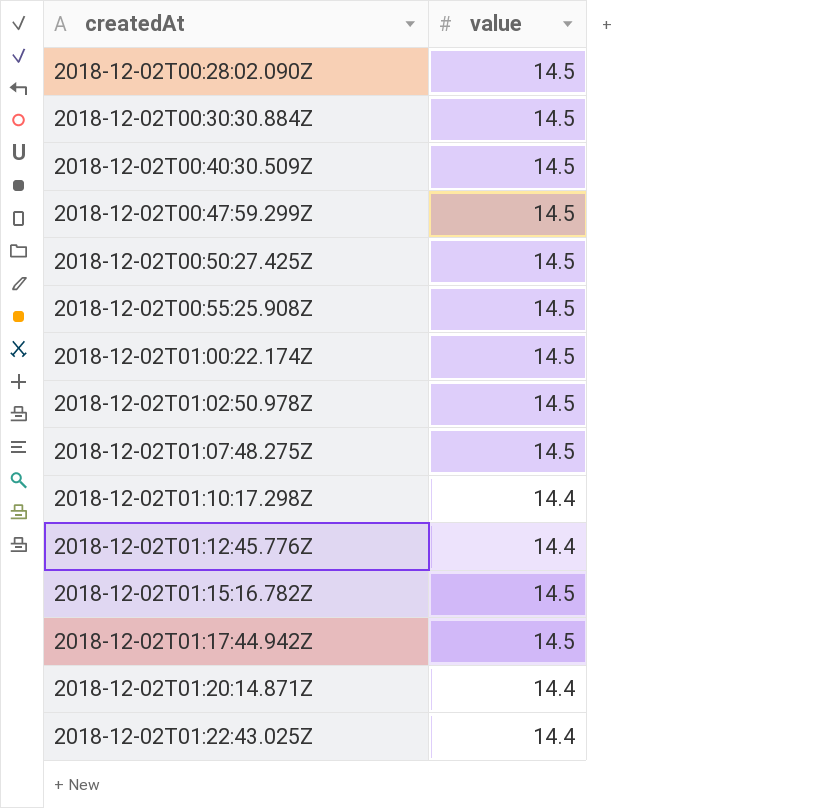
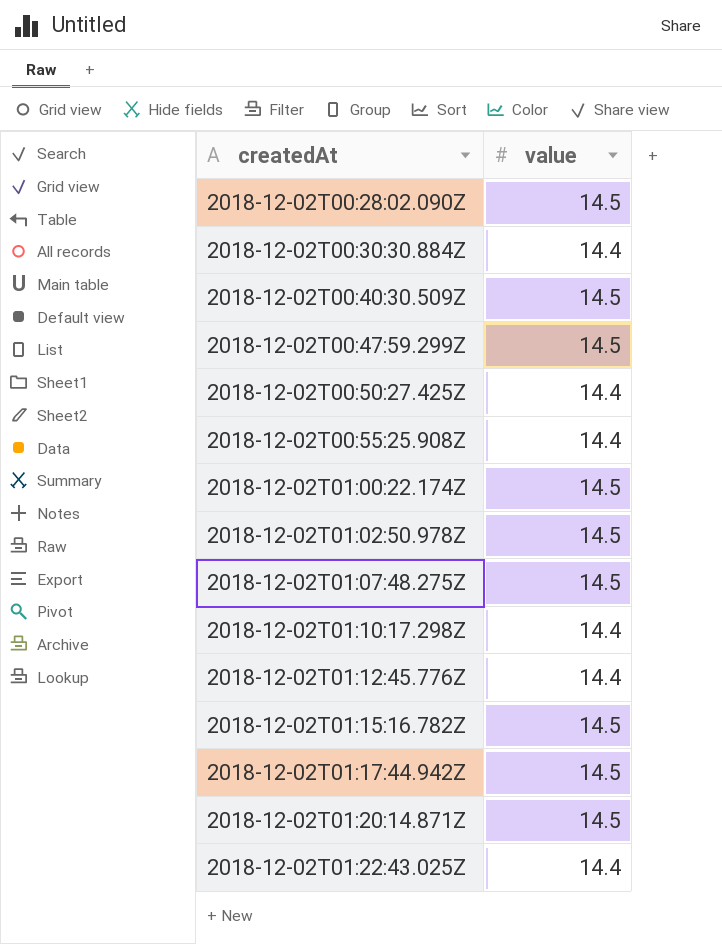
2018-12-02T00:30:30.884Z | value: 14.5 -> 14.4
2018-12-02T00:50:27.425Z | value: 14.5 -> 14.4
2018-12-02T00:55:25.908Z | value: 14.5 -> 14.4
2018-12-02T01:20:14.871Z | value: 14.4 -> 14.5

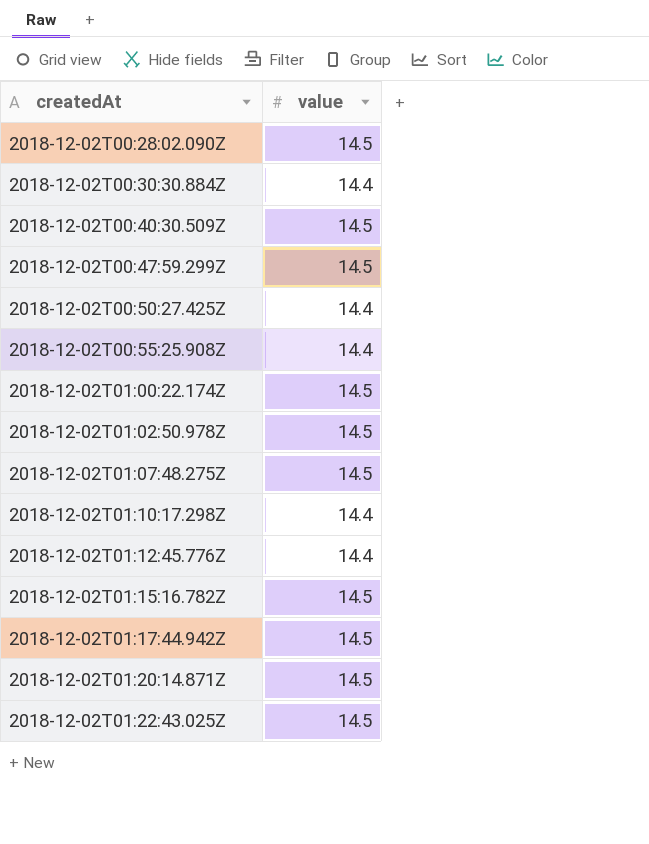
2018-12-02T01:22:43.025Z | value: 14.4 -> 14.5

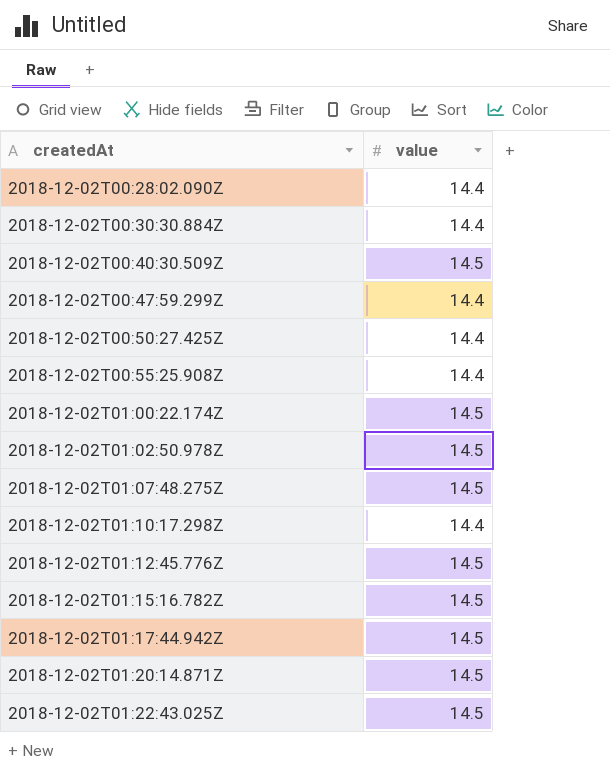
2018-12-02T00:28:02.090Z | value: 14.5 -> 14.4
2018-12-02T00:47:59.299Z | value: 14.5 -> 14.4
2018-12-02T01:12:45.776Z | value: 14.4 -> 14.5

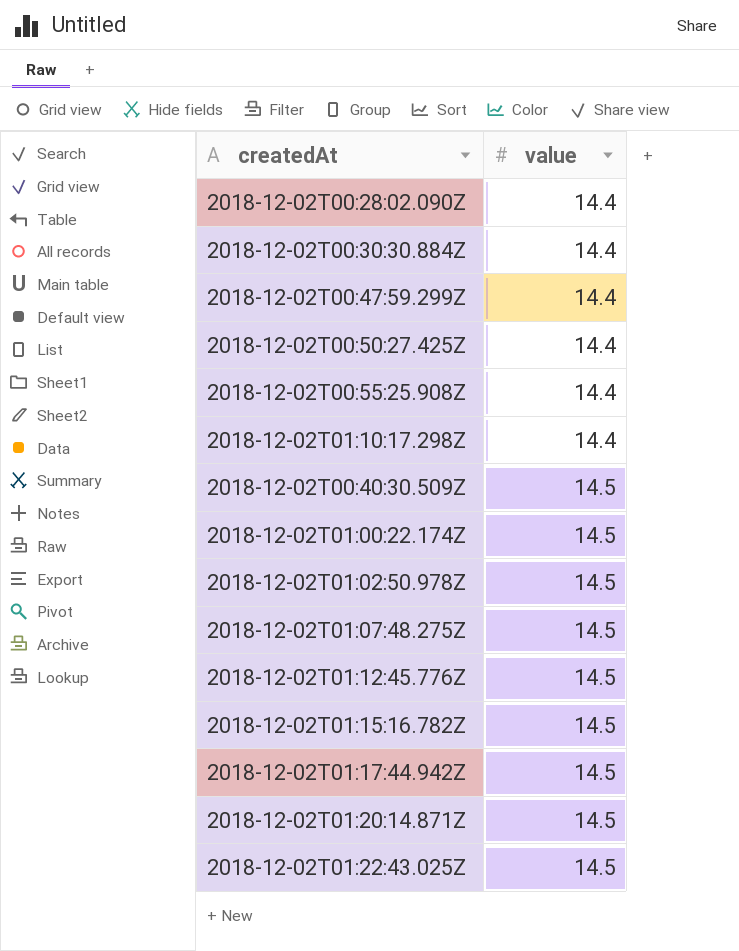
row order: createdAt ascending -> value ascending

